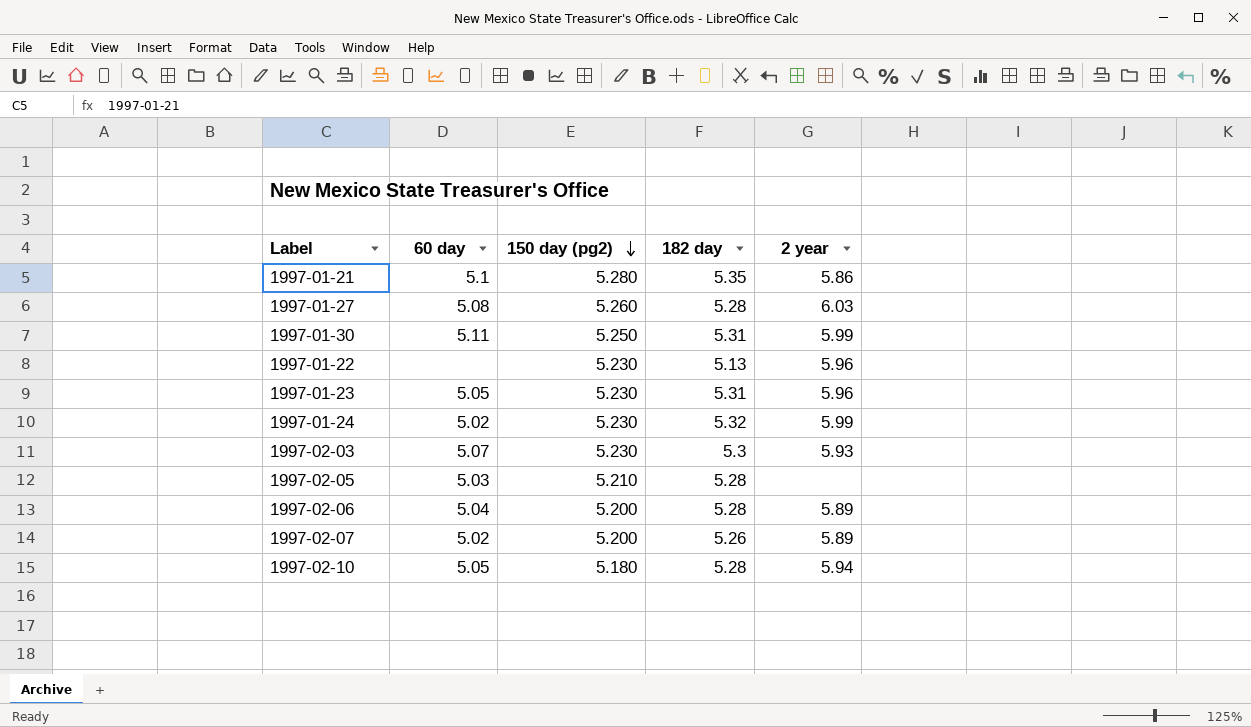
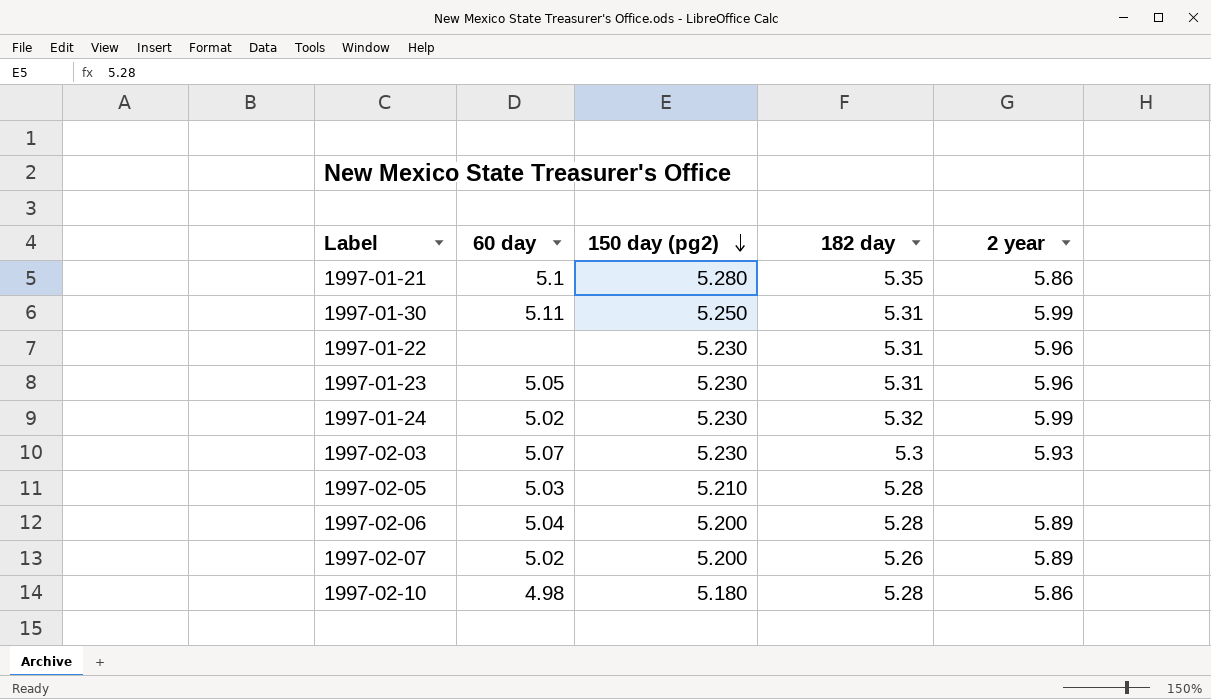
row 1997-01-27: 5.08 | 5.260 | 5.28 | 6.03 -> none
1997-01-22 | 182 day: 5.13 -> 5.31
1997-02-10 | 60 day: 5.05 -> 4.98
1997-02-10 | 2 year: 5.94 -> 5.86

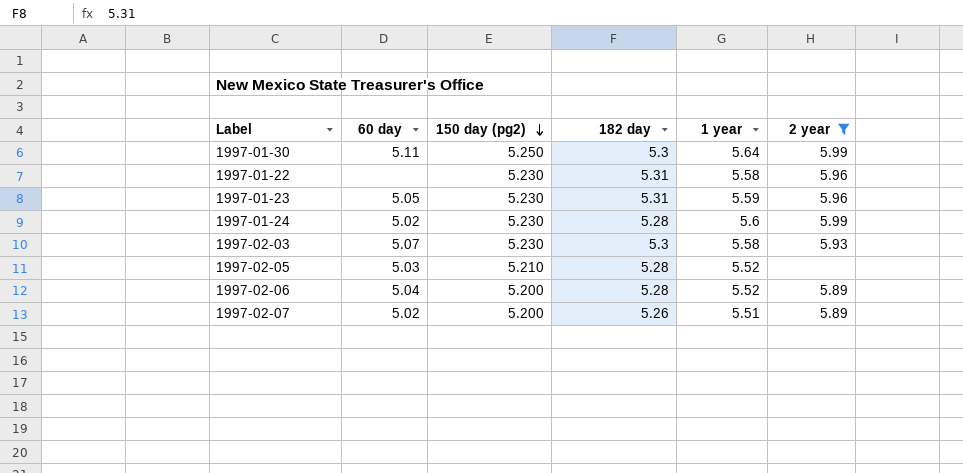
filter: none -> 2 year != 5.86
column 1 year | position: none -> 5
1997-01-30 | 182 day: 5.31 -> 5.3
1997-01-24 | 182 day: 5.32 -> 5.28

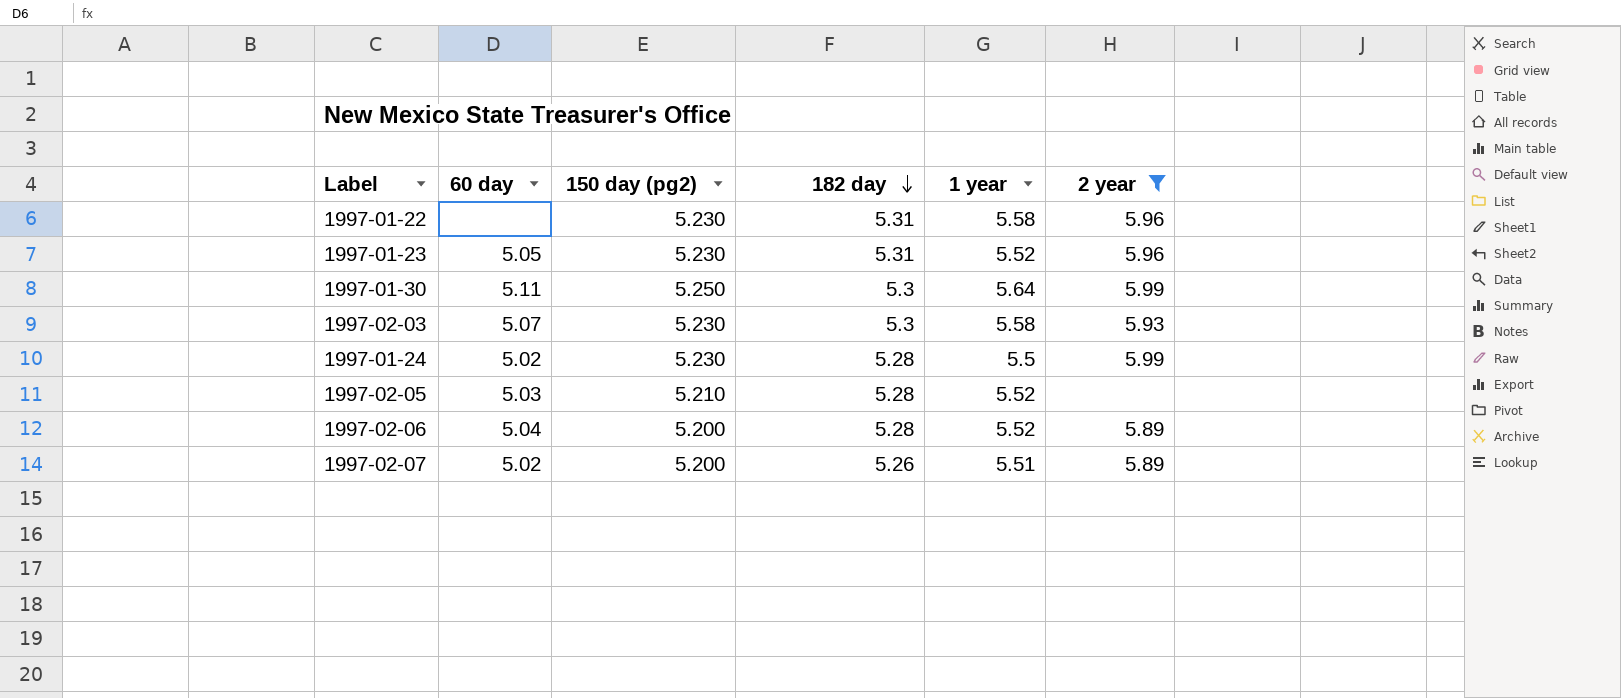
row order: 150 day (pg2) descending -> 182 day descending
1997-01-23 | 1 year: 5.59 -> 5.52
1997-01-24 | 1 year: 5.6 -> 5.5

